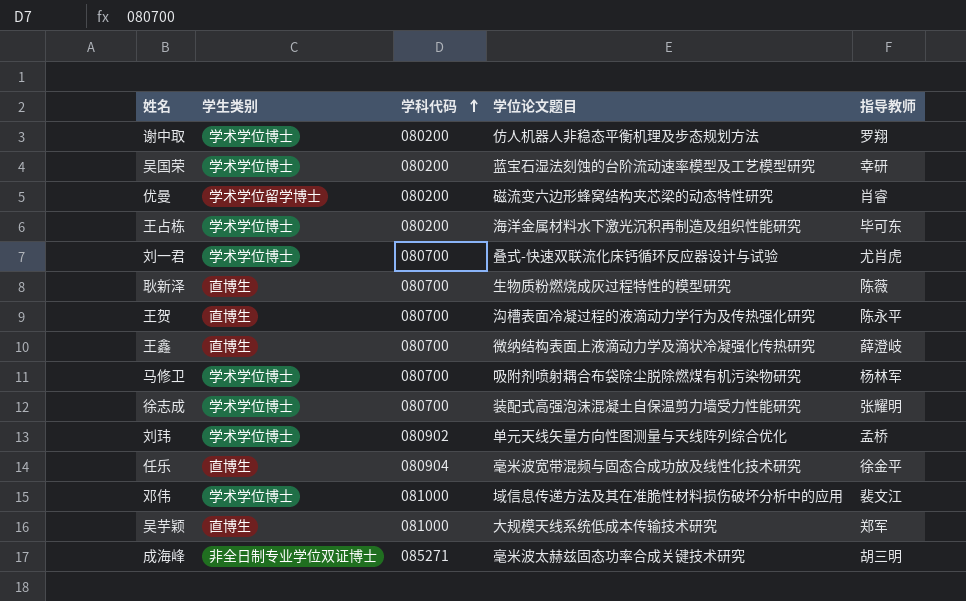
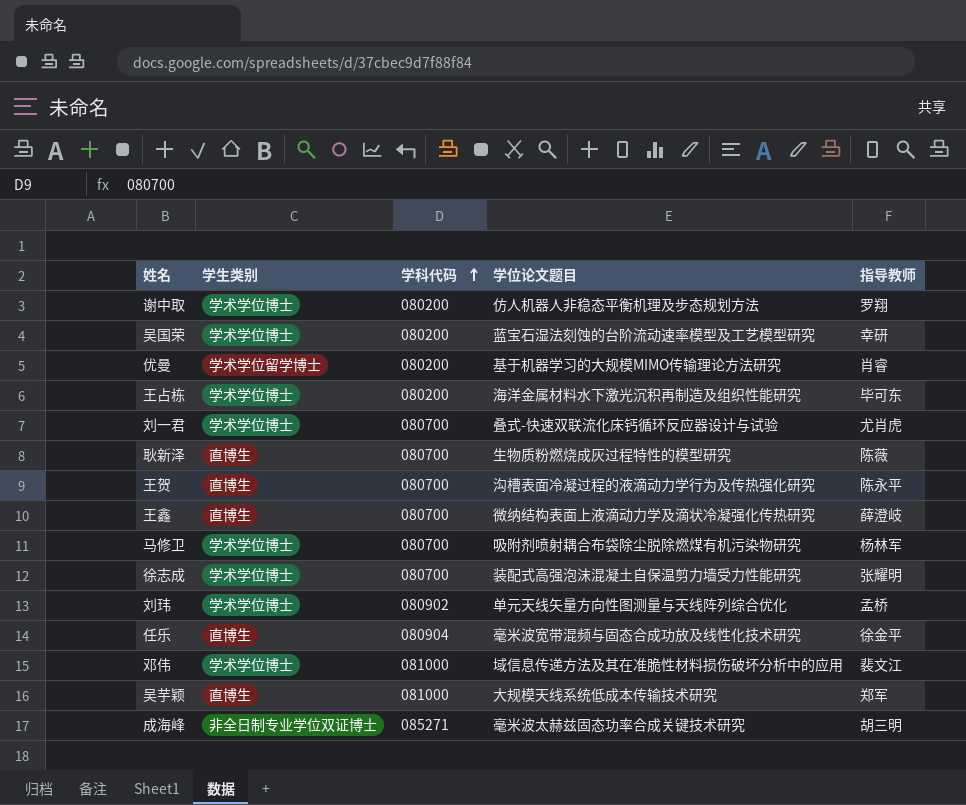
优曼 | 学位论文题目: 磁流变六边形蜂窝结构夹芯梁的动态特性研究 -> 基于机器学习的大规模MIMO传输理论方法研究

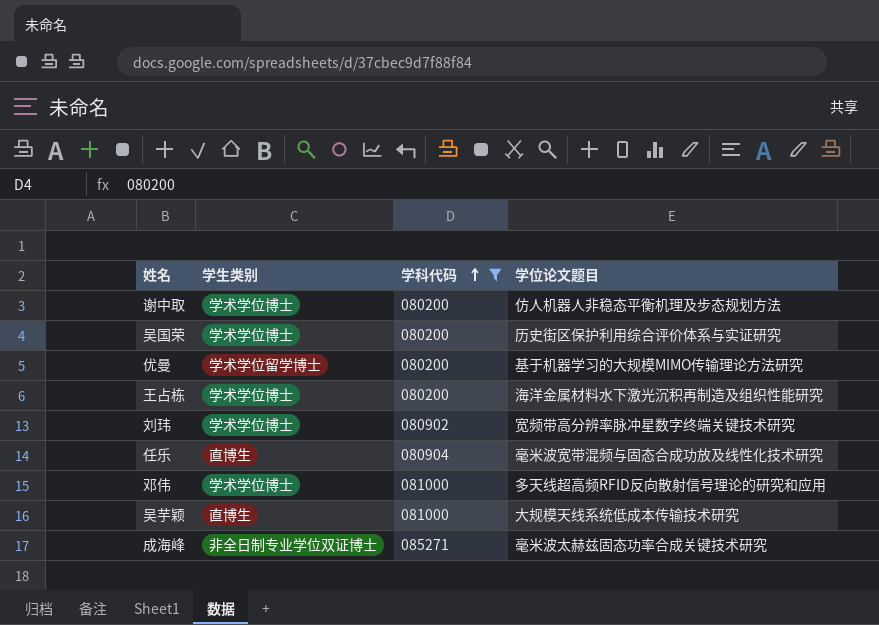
filter: none -> 学科代码 != 080700
column 指导教师 | position: 5 -> none
吴国荣 | 学位论文题目: 蓝宝石湿法刻蚀的台阶流动速率模型及工艺模型研究 -> 历史街区保护利用综合评价体系与实证研究
刘玮 | 学位论文题目: 单元天线矢量方向性图测量与天线阵列综合优化 -> 宽频带高分辨率脉冲星数字终端关键技术研究
邓伟 | 学位论文题目: 域信息传递方法及其在准脆性材料损伤破坏分析中的应用 -> 多天线超高频RFID反向散射信号理论的研究和应用

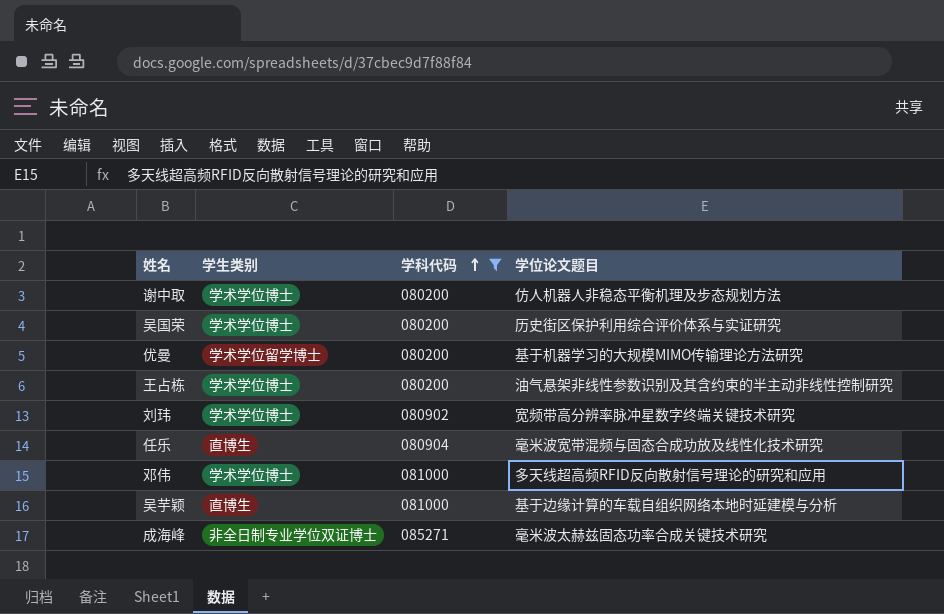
王占栋 | 学位论文题目: 海洋金属材料水下激光沉积再制造及组织性能研究 -> 油气悬架非线性参数识别及其含约束的半主动非线性控制研究
吴芋颖 | 学位论文题目: 大规模天线系统低成本传输技术研究 -> 基于边缘计算的车载自组织网络本地时延建模与分析

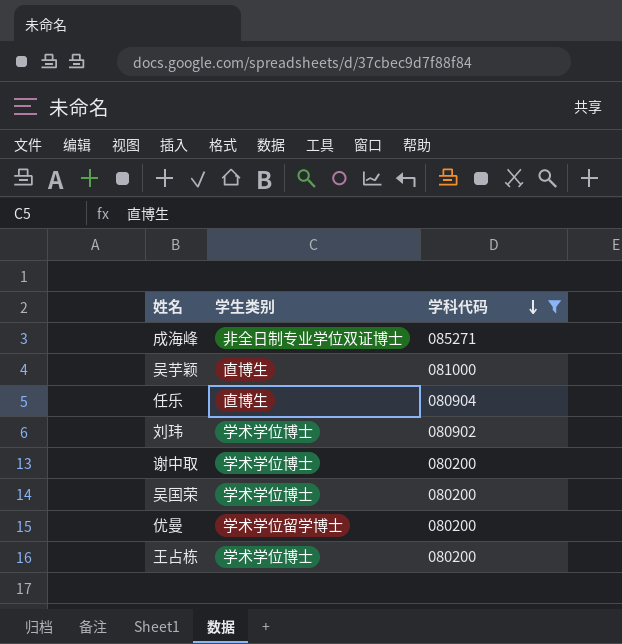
row order: 学科代码 ascending -> 学科代码 descending
column 学位论文题目 | position: 4 -> none
row 邓伟: 学术学位博士 | 081000 | 多天线超高频RFID反向散射信号理论的研究和应用 -> none

